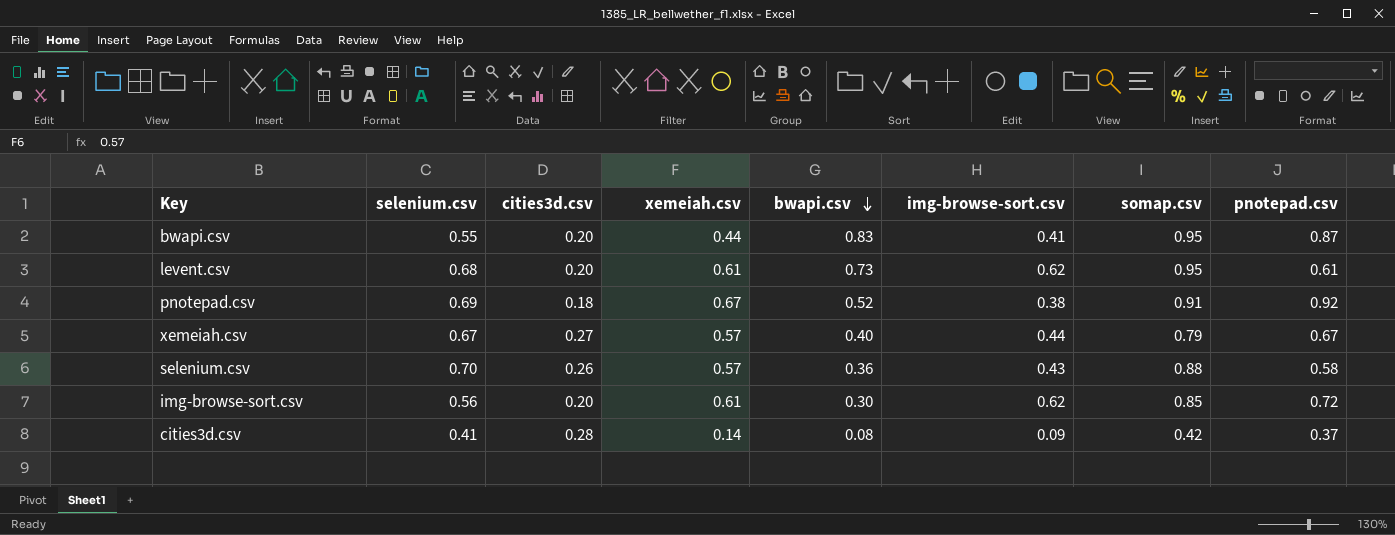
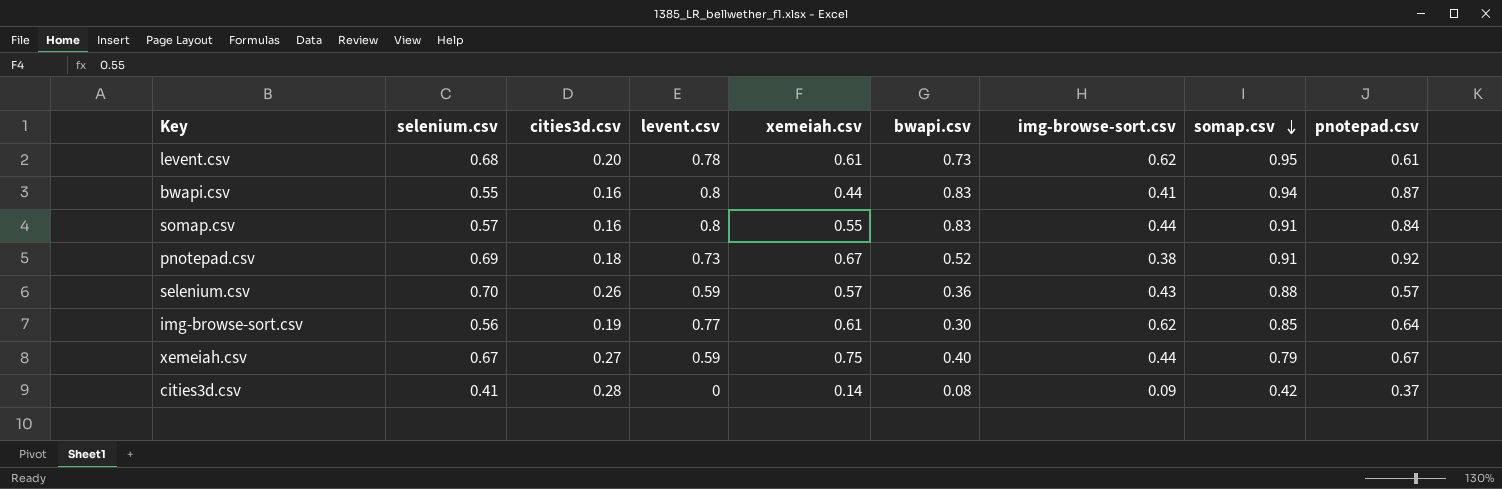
row order: bwapi.csv descending -> somap.csv descending
column levent.csv | position: none -> 4
bwapi.csv | cities3d.csv: 0.20 -> 0.16
bwapi.csv | somap.csv: 0.95 -> 0.94
row somap.csv: none -> 0.57 | 0.16 | 0.8 | 0.55 | 0.83 | 0.44 | 0.91 | 0.84
selenium.csv | pnotepad.csv: 0.58 -> 0.57
img-browse-sort.csv | cities3d.csv: 0.20 -> 0.19
img-browse-sort.csv | pnotepad.csv: 0.72 -> 0.64
xemeiah.csv | xemeiah.csv: 0.57 -> 0.75

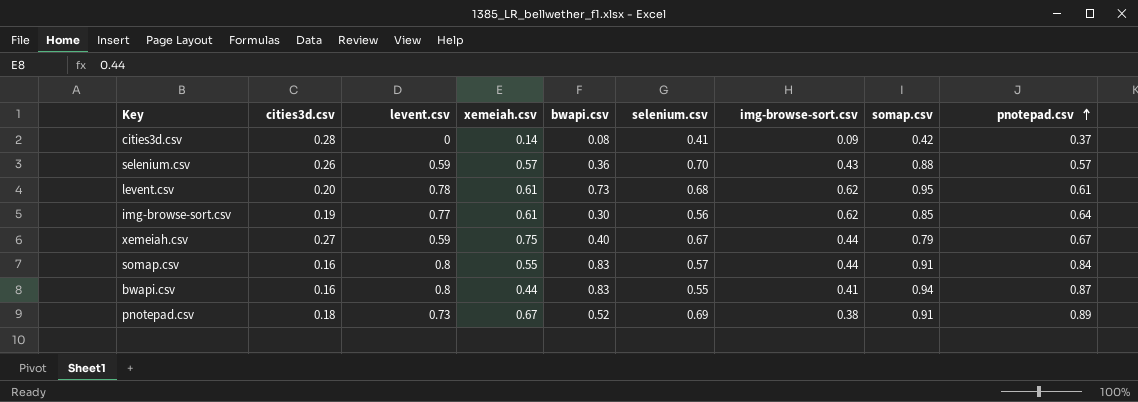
row order: somap.csv descending -> pnotepad.csv ascending
column selenium.csv | position: 2 -> 6
pnotepad.csv | pnotepad.csv: 0.92 -> 0.89

